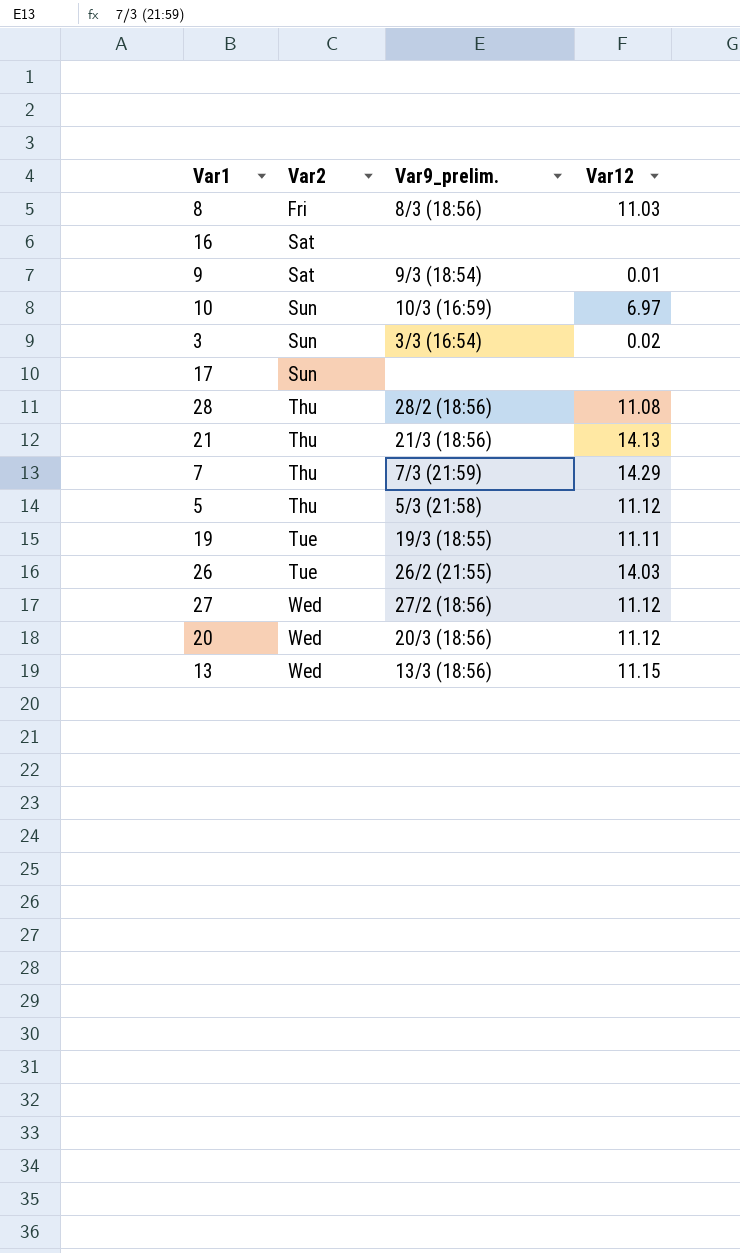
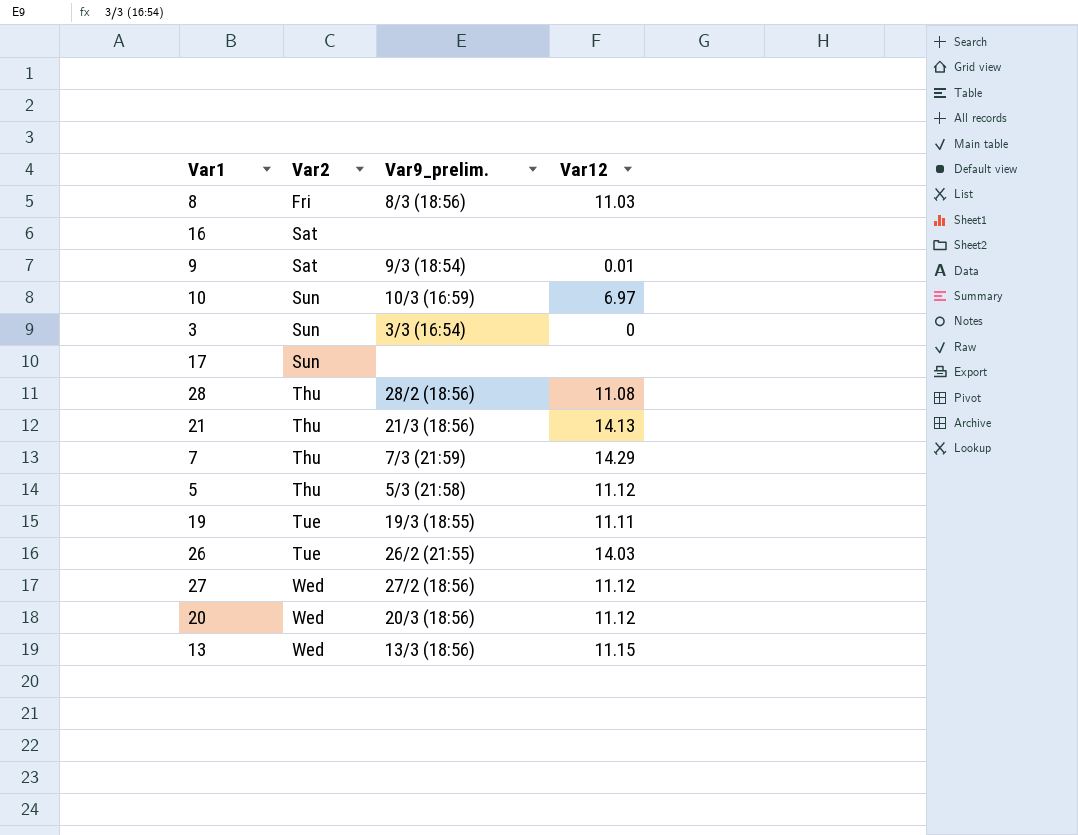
3 | Var12: 0.02 -> 0

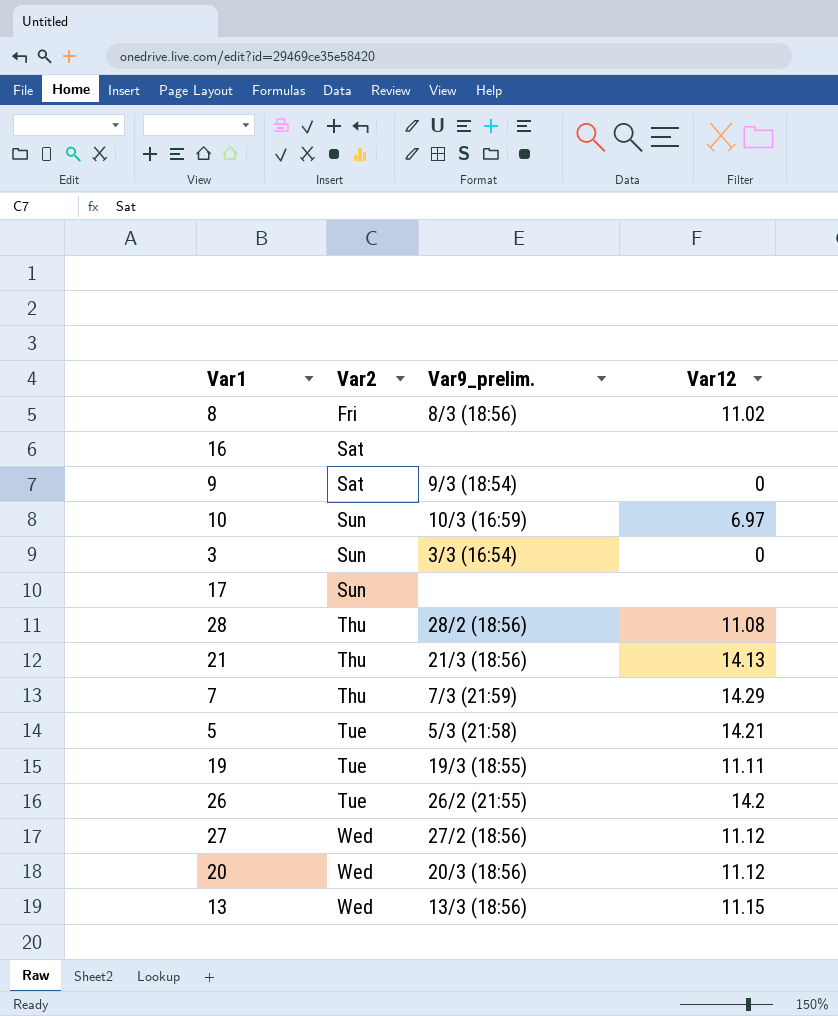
8 | Var12: 11.03 -> 11.02
9 | Var12: 0.01 -> 0
5 | Var2: Thu -> Tue
5 | Var12: 11.12 -> 14.21
26 | Var12: 14.03 -> 14.2

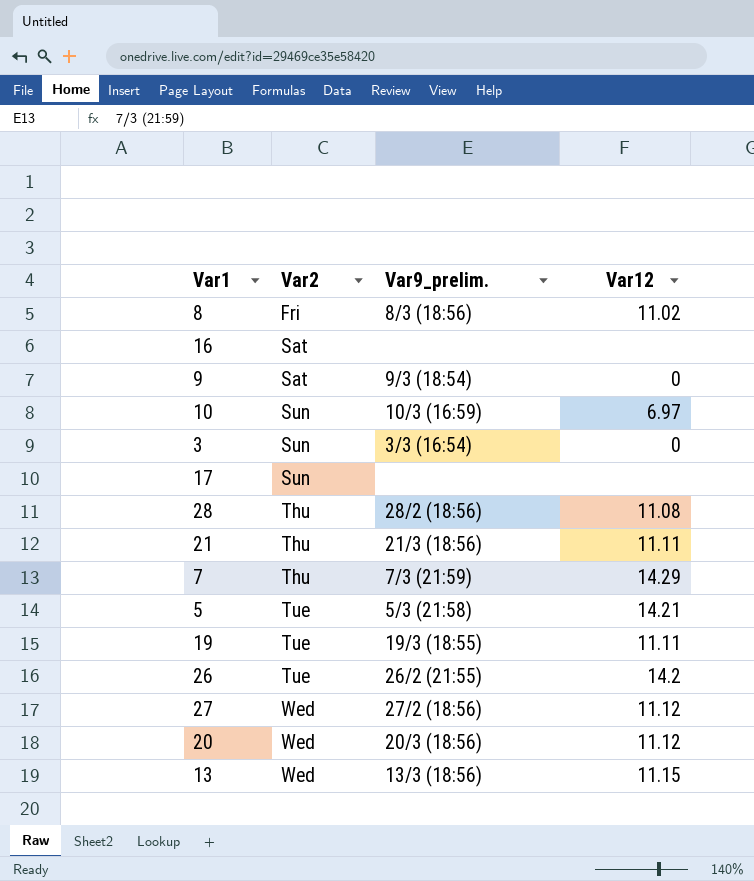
21 | Var12: 14.13 -> 11.11

